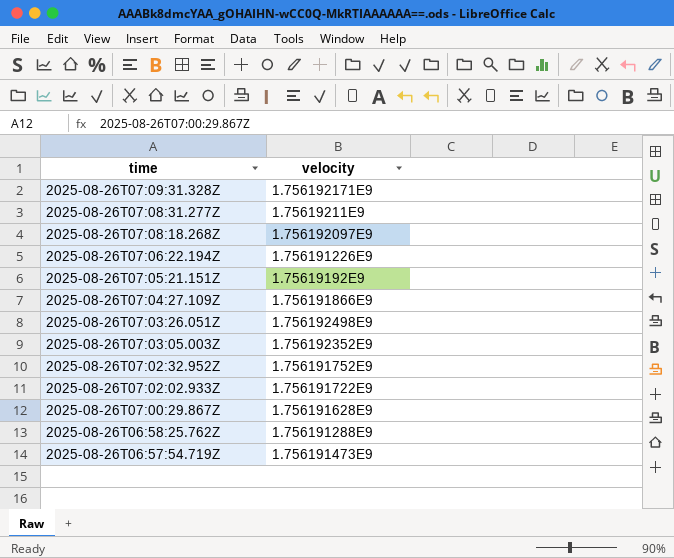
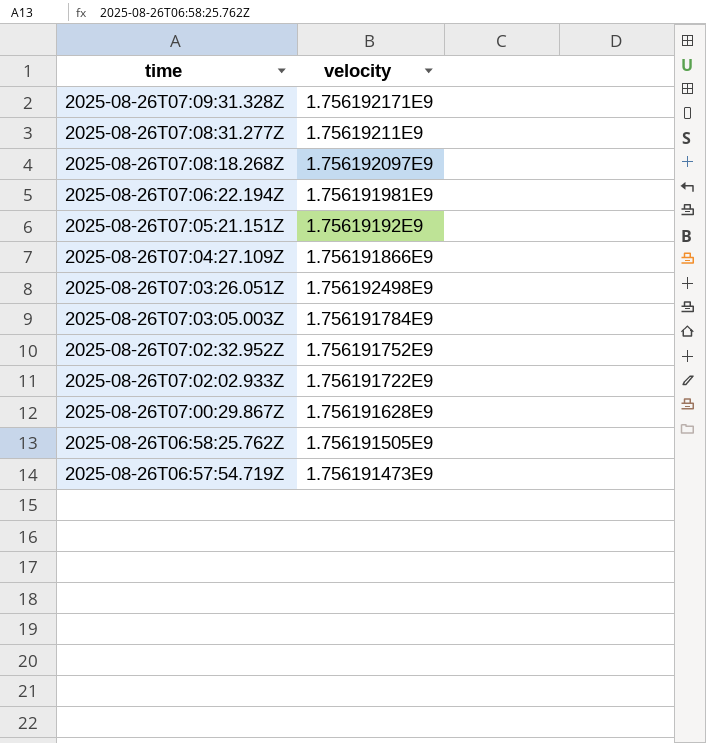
2025-08-26T07:06:22.194Z | velocity: 1.756191226E9 -> 1.756191981E9
2025-08-26T07:03:05.003Z | velocity: 1.756192352E9 -> 1.756191784E9
2025-08-26T06:58:25.762Z | velocity: 1.756191288E9 -> 1.756191505E9

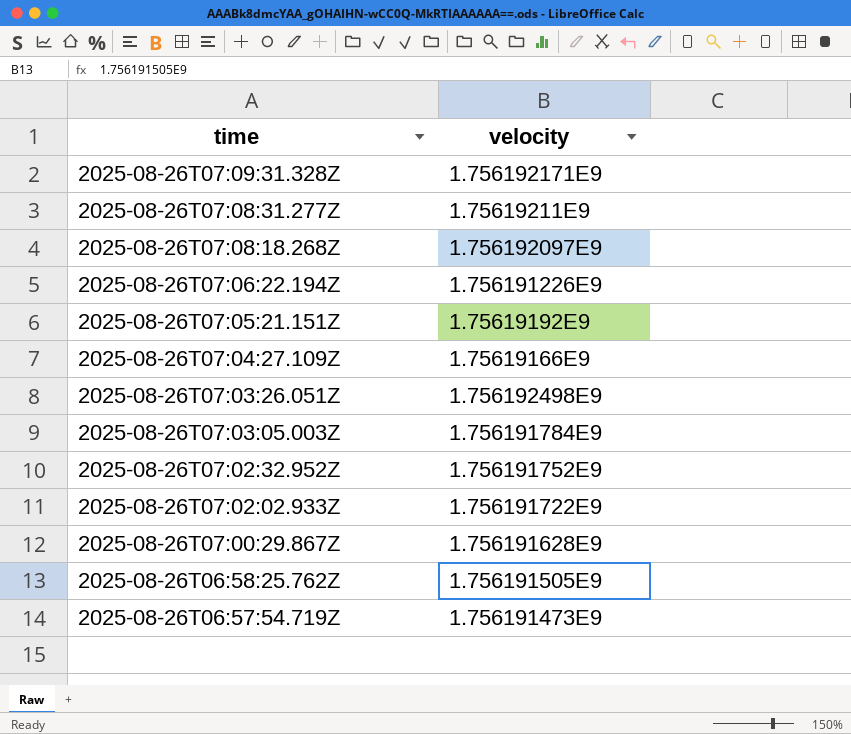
2025-08-26T07:06:22.194Z | velocity: 1.756191981E9 -> 1.756191226E9
2025-08-26T07:04:27.109Z | velocity: 1.756191866E9 -> 1.75619166E9

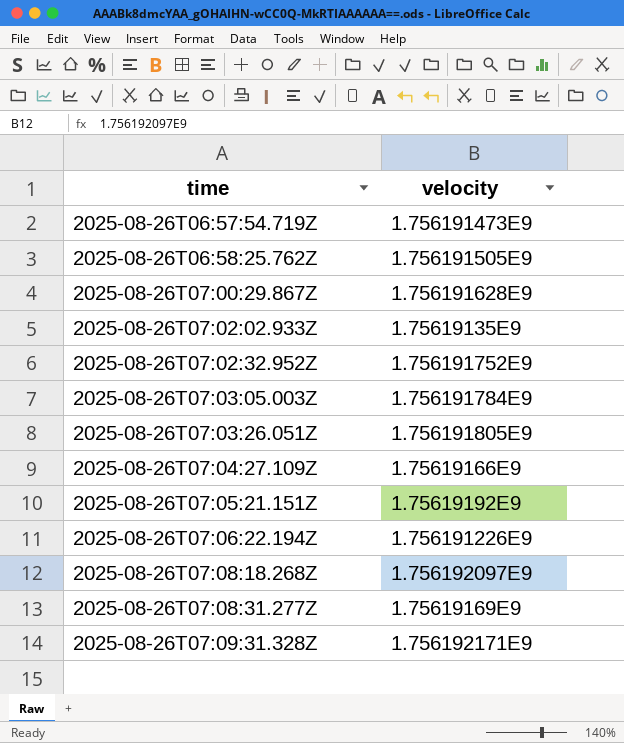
row order: time descending -> time ascending
2025-08-26T07:02:02.933Z | velocity: 1.756191722E9 -> 1.75619135E9
2025-08-26T07:03:26.051Z | velocity: 1.756192498E9 -> 1.756191805E9
2025-08-26T07:08:31.277Z | velocity: 1.75619211E9 -> 1.75619169E9

